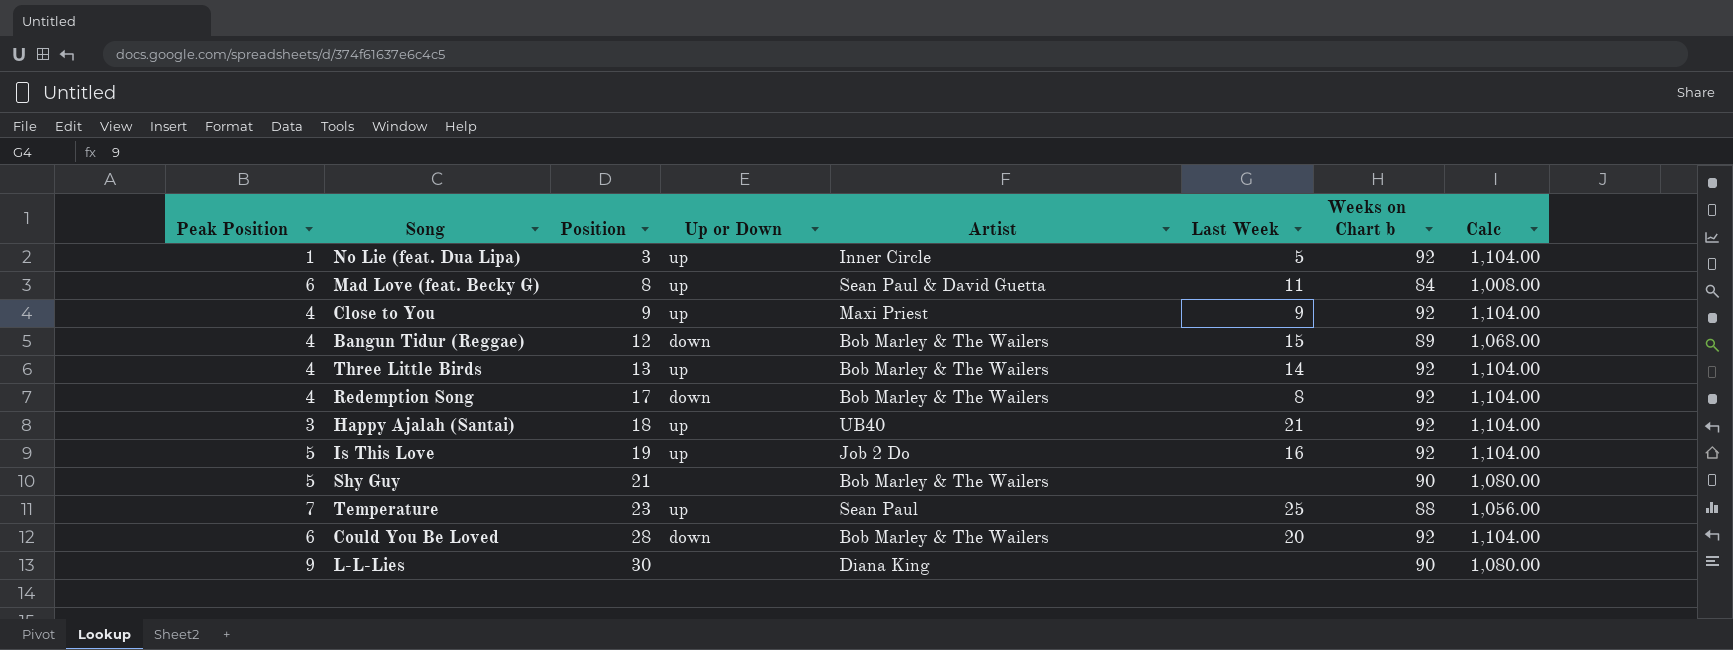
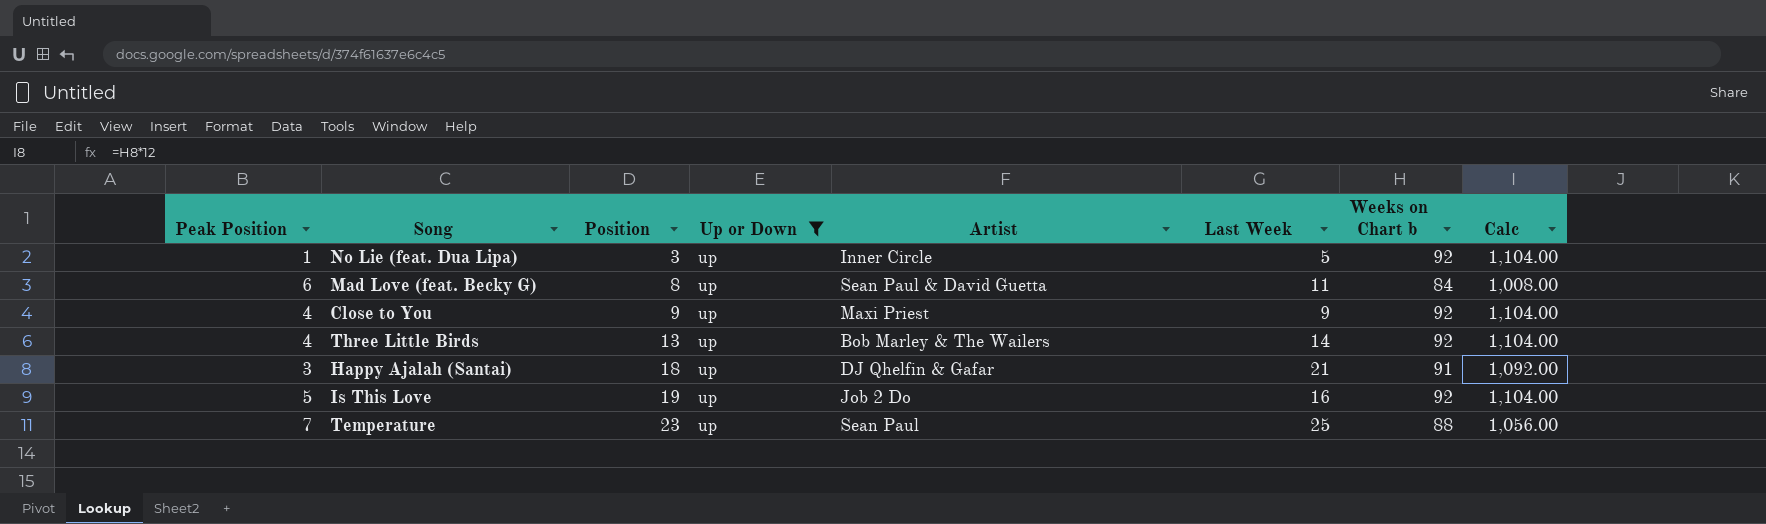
filter: none -> Up or Down = up
Happy Ajalah (Santai) | Artist: UB40 -> DJ Qhelfin & Gafar
Happy Ajalah (Santai) | Weeks on Chart b: 92 -> 91
Happy Ajalah (Santai) | Calc: 1,104.00 -> 1,092.00

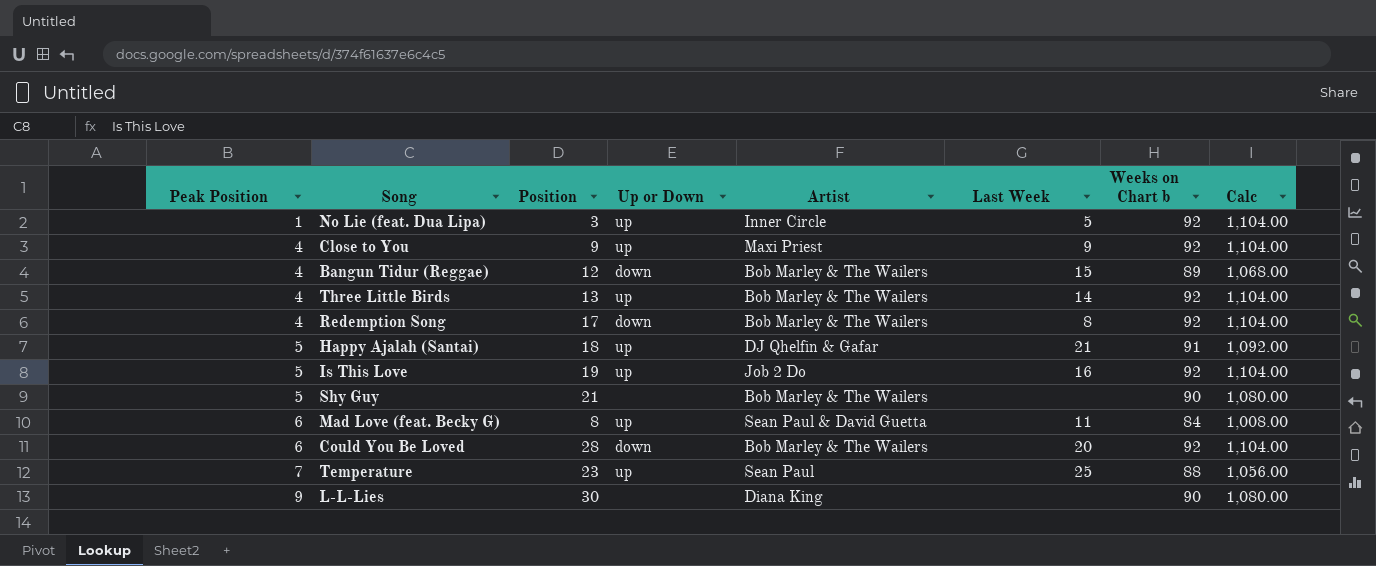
filter: Up or Down = up -> none
row order: Position ascending -> Peak Position ascending
Happy Ajalah (Santai) | Peak Position: 3 -> 5

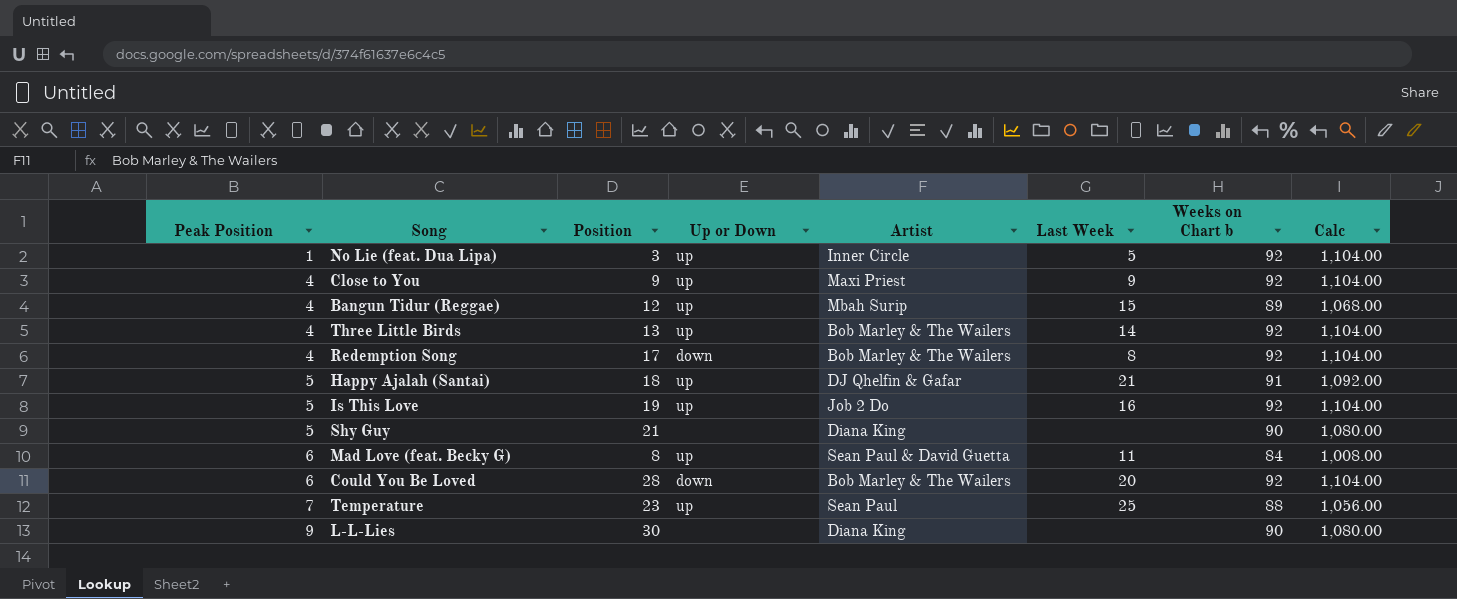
Bangun Tidur (Reggae) | Up or Down: down -> up
Bangun Tidur (Reggae) | Artist: Bob Marley & The Wailers -> Mbah Surip
Shy Guy | Artist: Bob Marley & The Wailers -> Diana King

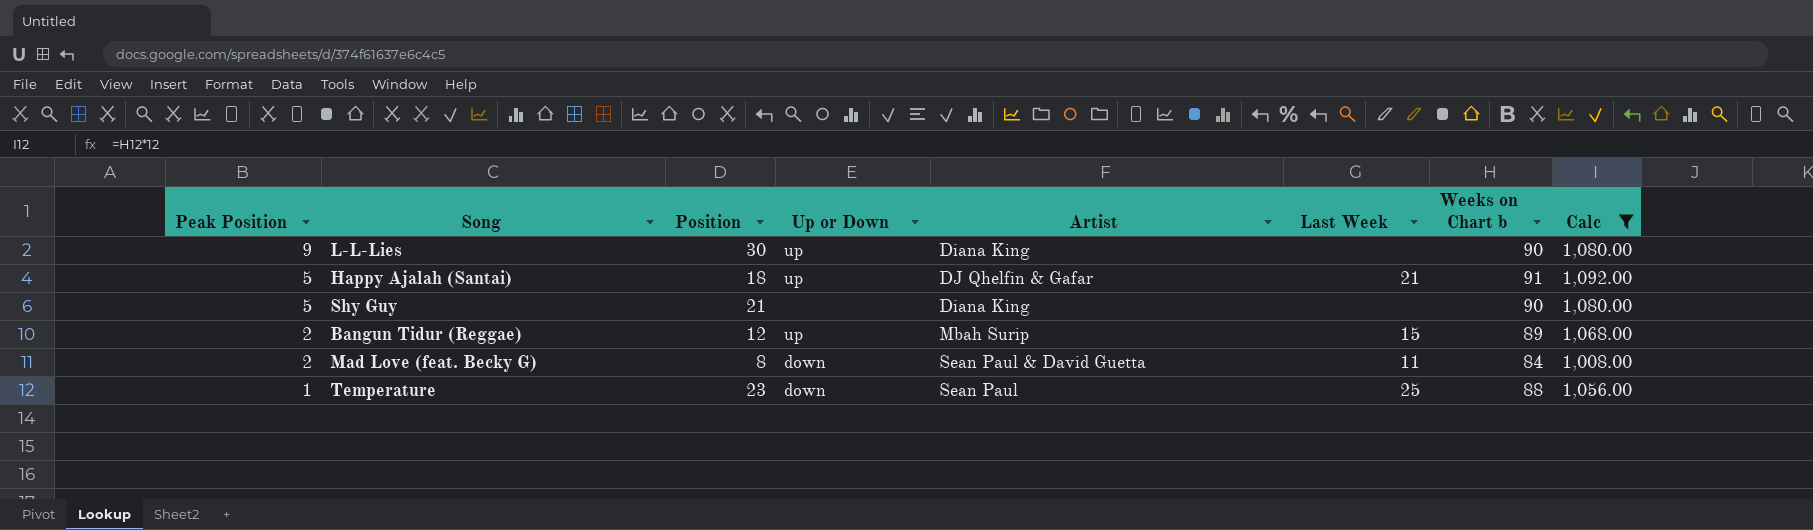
filter: none -> Calc != 1,104.00
row order: Peak Position ascending -> Peak Position descending
L-L-Lies | Up or Down: none -> up
Bangun Tidur (Reggae) | Peak Position: 4 -> 2
Mad Love (feat. Becky G) | Peak Position: 6 -> 2
Mad Love (feat. Becky G) | Up or Down: up -> down
Temperature | Peak Position: 7 -> 1
Temperature | Up or Down: up -> down

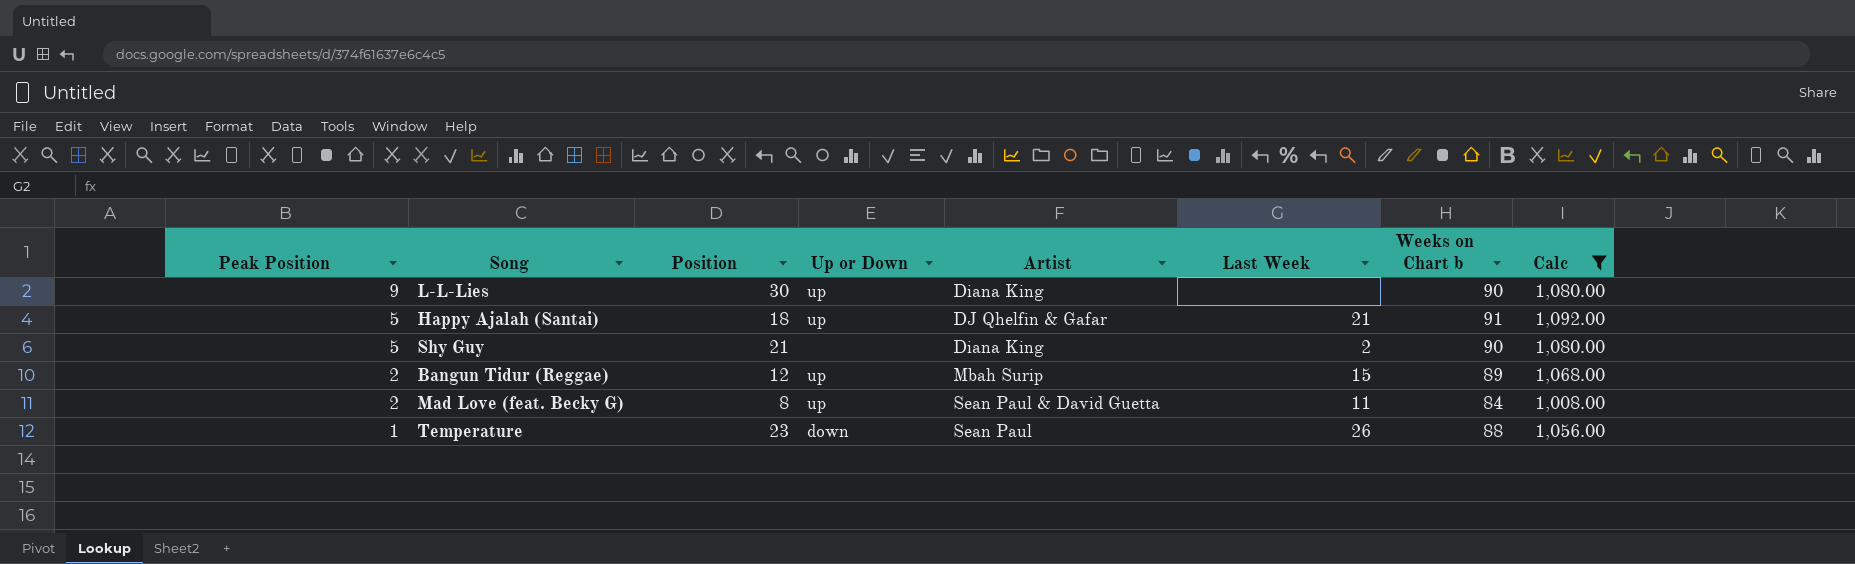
Shy Guy | Last Week: none -> 2
Mad Love (feat. Becky G) | Up or Down: down -> up
Temperature | Last Week: 25 -> 26

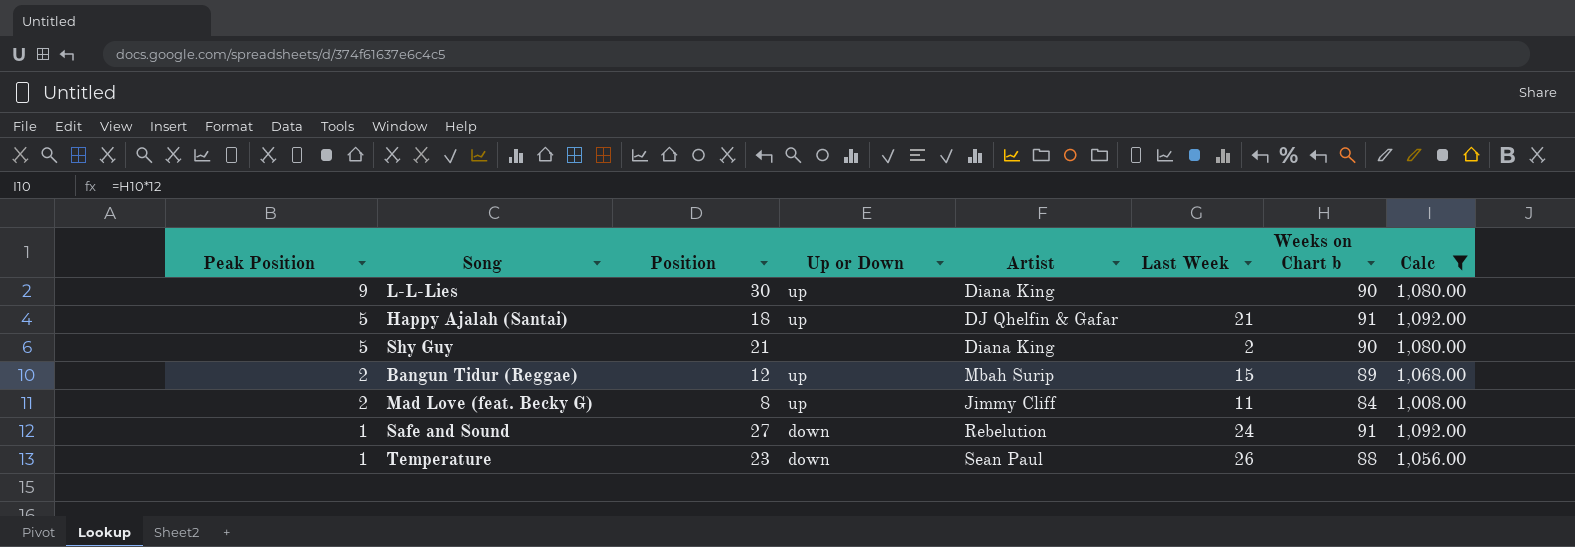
Mad Love (feat. Becky G) | Artist: Sean Paul & David Guetta -> Jimmy Cliff
row Safe and Sound: none -> 1 | 27 | down | Rebelution | 24 | 91 | 1,092.00

